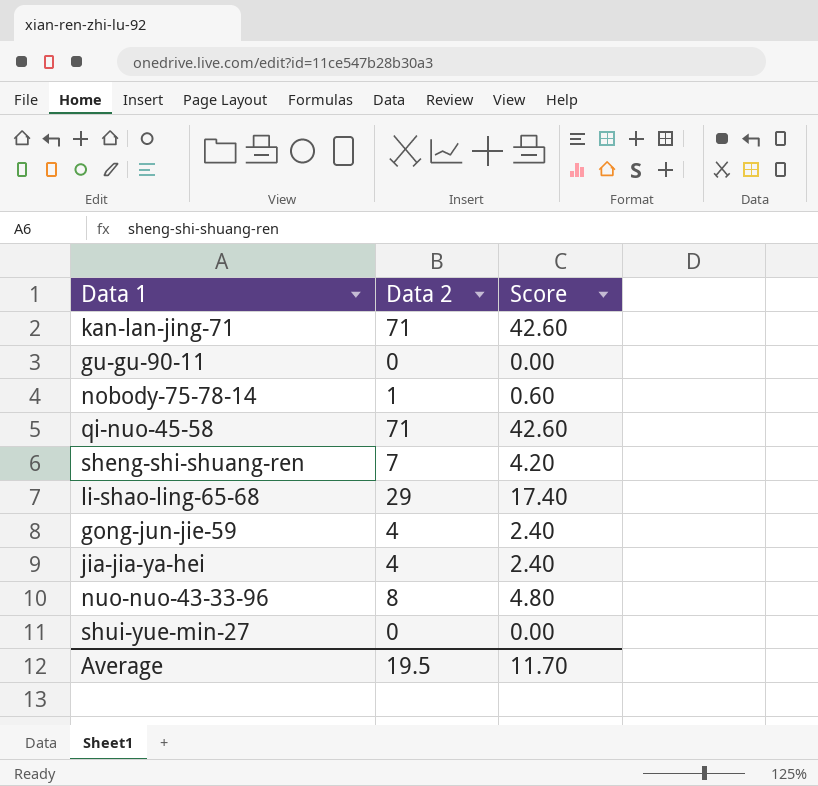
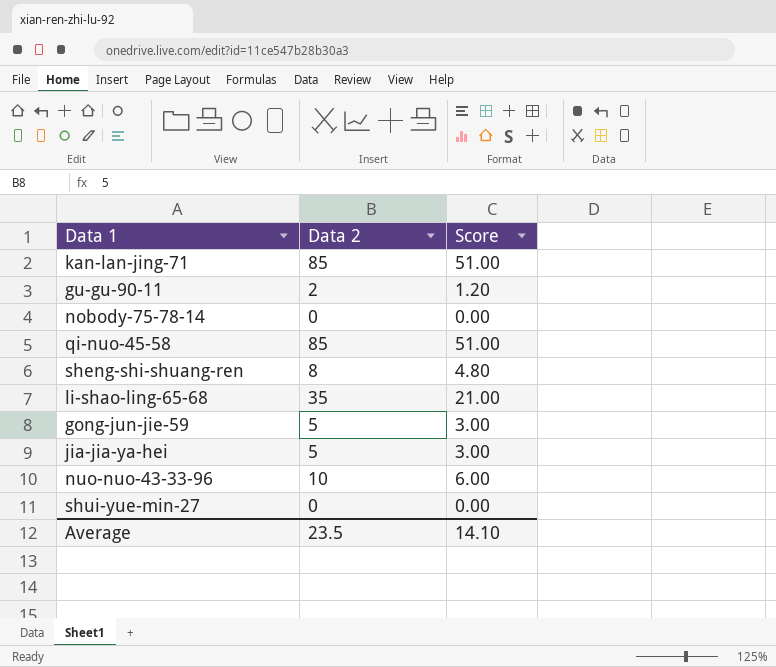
kan-lan-jing-71 | Data 2: 71 -> 85
kan-lan-jing-71 | Score: 42.60 -> 51.00
gu-gu-90-11 | Data 2: 0 -> 2
gu-gu-90-11 | Score: 0.00 -> 1.20
nobody-75-78-14 | Data 2: 1 -> 0
nobody-75-78-14 | Score: 0.60 -> 0.00
qi-nuo-45-58 | Data 2: 71 -> 85
qi-nuo-45-58 | Score: 42.60 -> 51.00
sheng-shi-shuang-ren | Data 2: 7 -> 8
sheng-shi-shuang-ren | Score: 4.20 -> 4.80
li-shao-ling-65-68 | Data 2: 29 -> 35
li-shao-ling-65-68 | Score: 17.40 -> 21.00
gong-jun-jie-59 | Data 2: 4 -> 5
gong-jun-jie-59 | Score: 2.40 -> 3.00
jia-jia-ya-hei | Data 2: 4 -> 5
jia-jia-ya-hei | Score: 2.40 -> 3.00
nuo-nuo-43-33-96 | Data 2: 8 -> 10
nuo-nuo-43-33-96 | Score: 4.80 -> 6.00
Average | Data 2: 19.5 -> 23.5
Average | Score: 11.70 -> 14.10

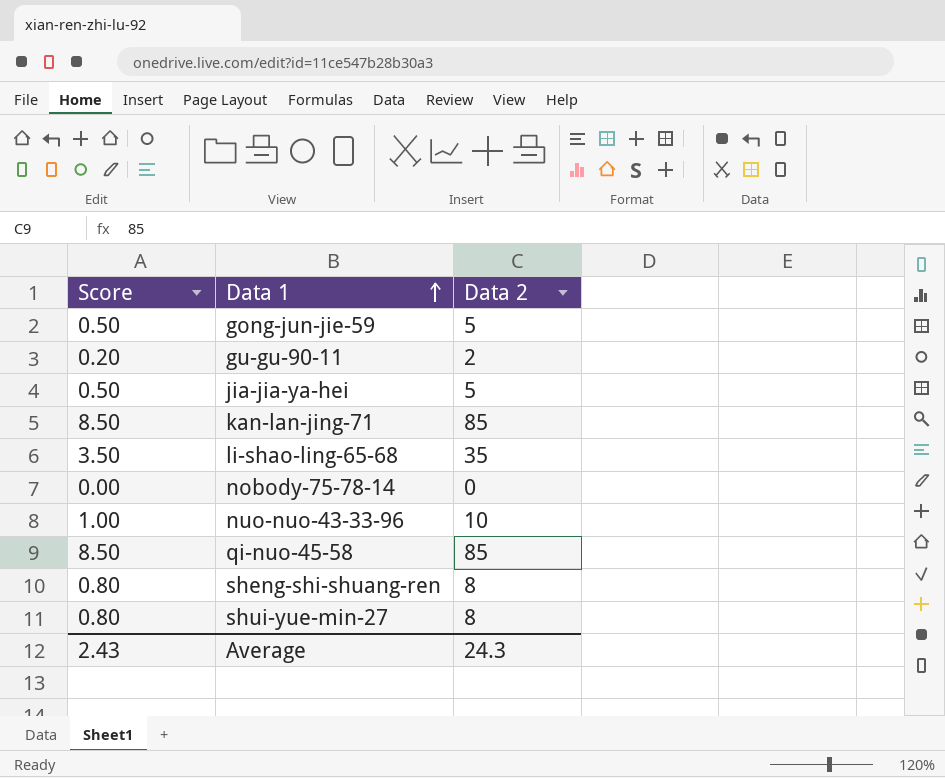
row order: none -> Data 1 ascending
column Score | formula: [Data 2] * 0.6 -> [Data 2] * 0.1
column Score | position: 3 -> 1
shui-yue-min-27 | Data 2: 0 -> 8
Average | Score: 14.10 -> 2.43
Average | Data 2: 23.5 -> 24.3

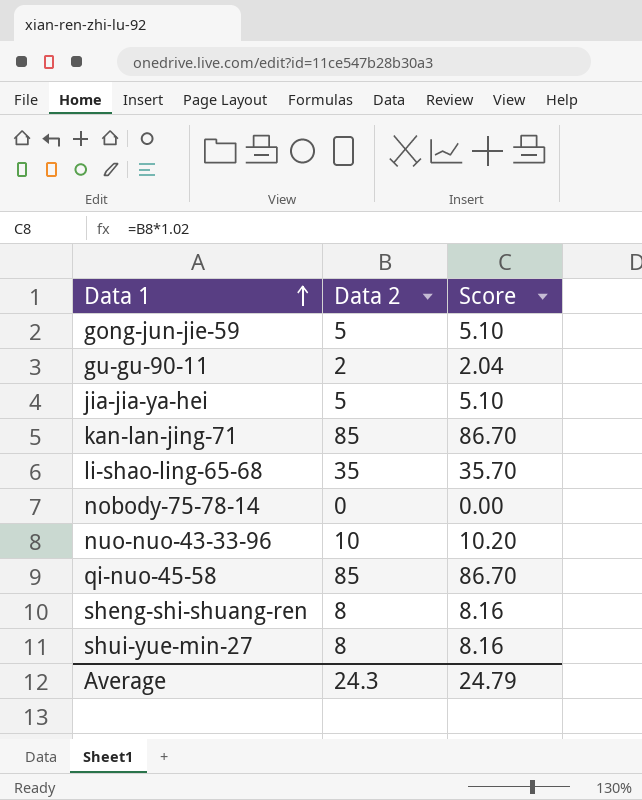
column Score | formula: [Data 2] * 0.1 -> [Data 2] * 1.02
column Score | position: 1 -> 3
Average | Score: 2.43 -> 24.79

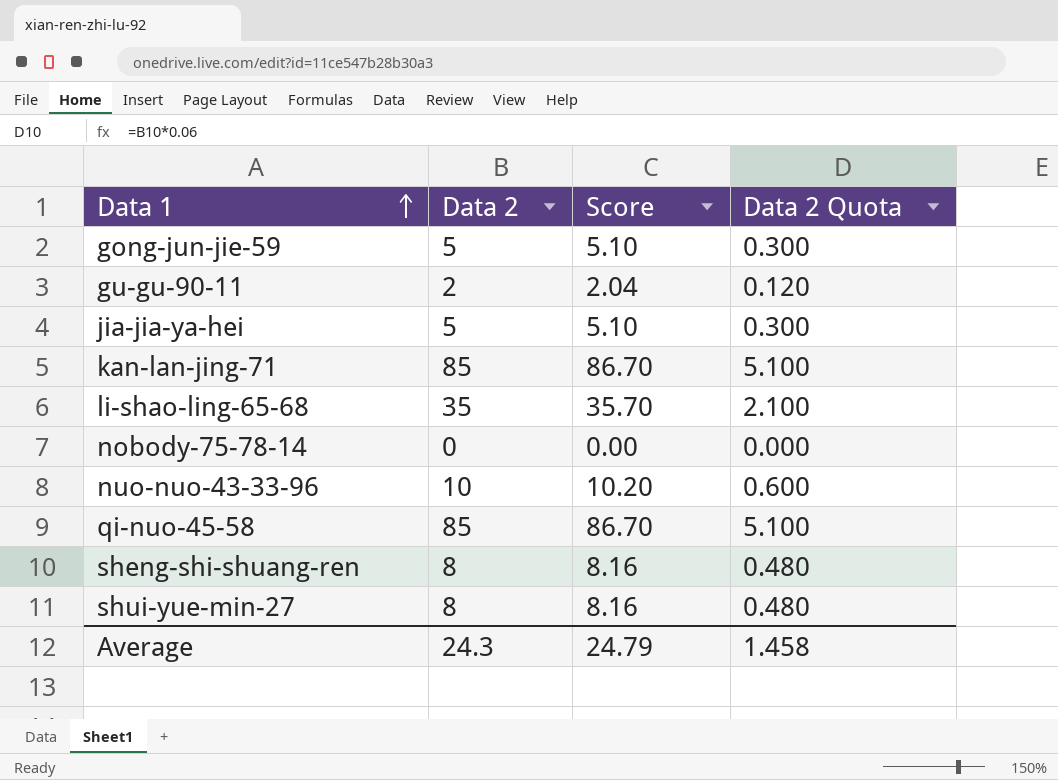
column Data 2 Quota | formula: none -> [Data 2] * 0.06

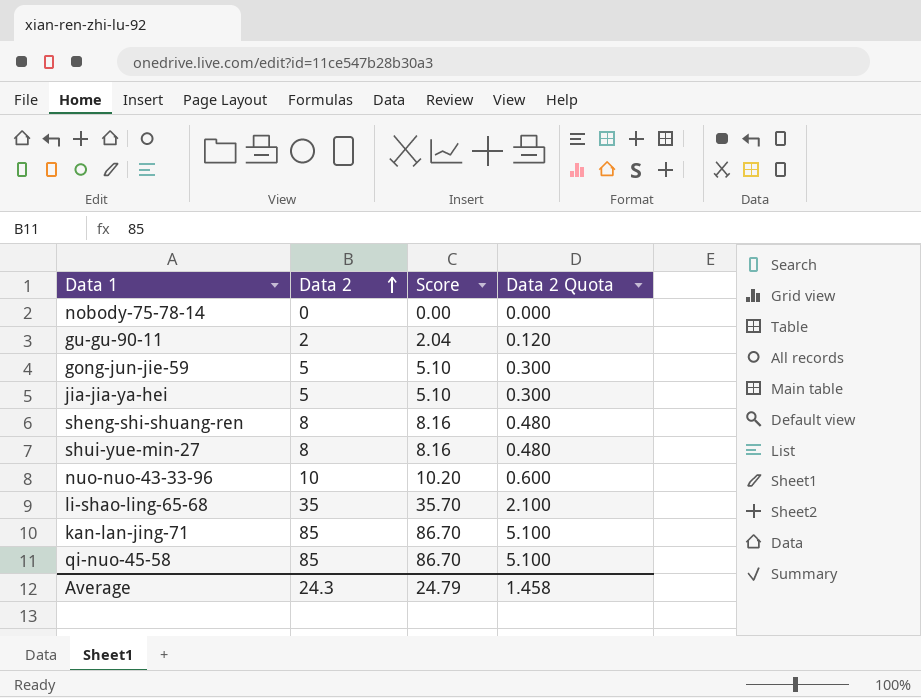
row order: Data 1 ascending -> Data 2 ascending

